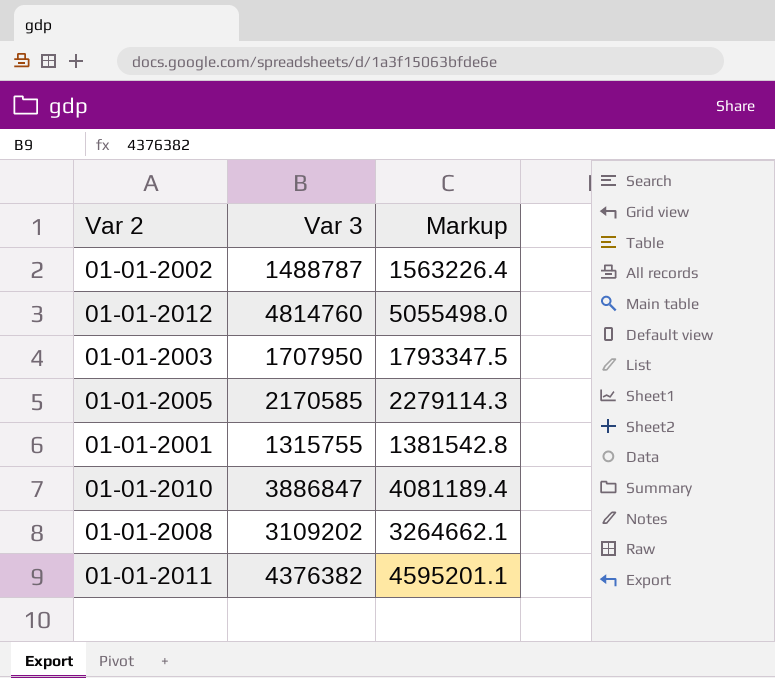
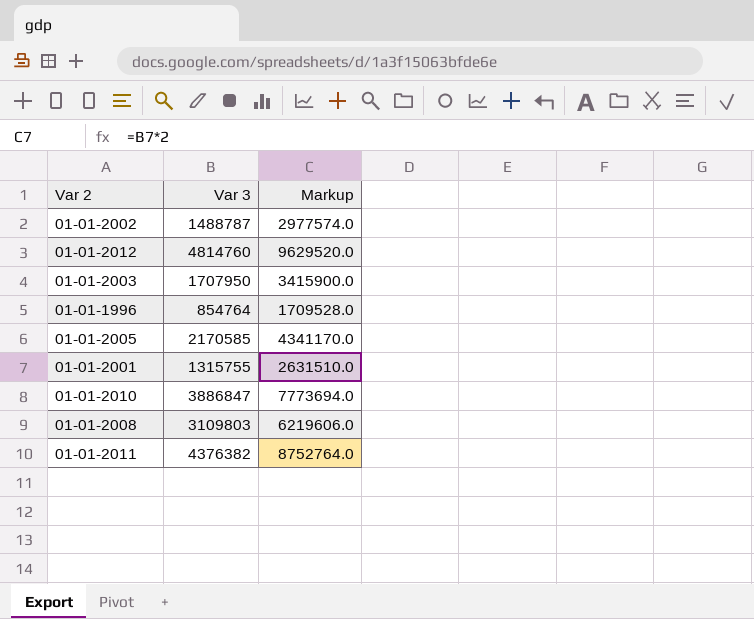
column Markup | formula: [Var 3] * 1.05 -> [Var 3] * 2
row 01-01-1996: none -> 854764 | 1709528.0
01-01-2008 | Var 3: 3109202 -> 3109803

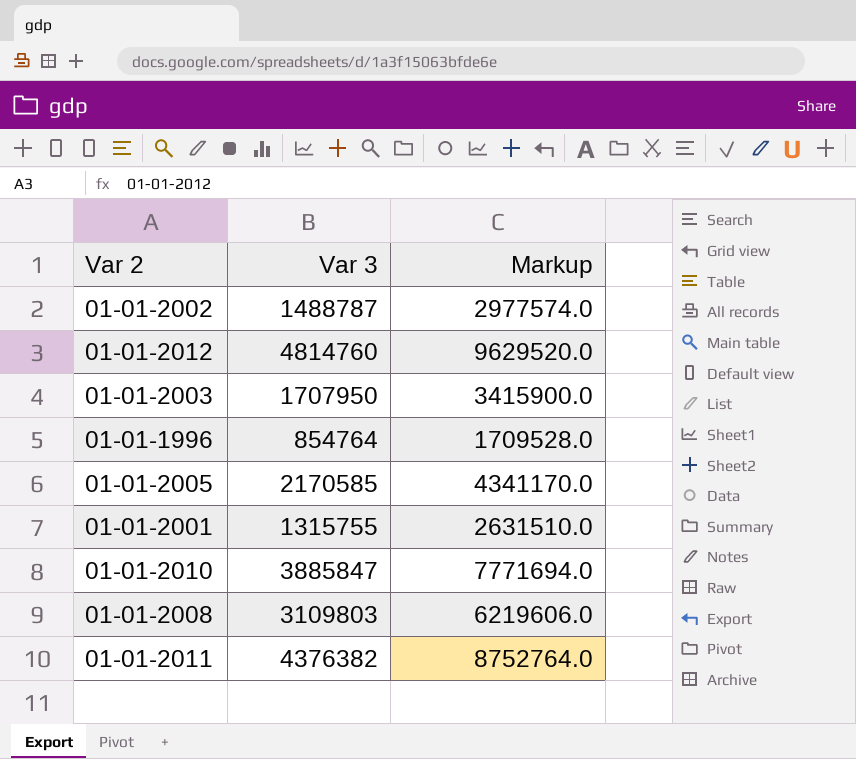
01-01-2010 | Var 3: 3886847 -> 3885847
01-01-2010 | Markup: 7773694.0 -> 7771694.0

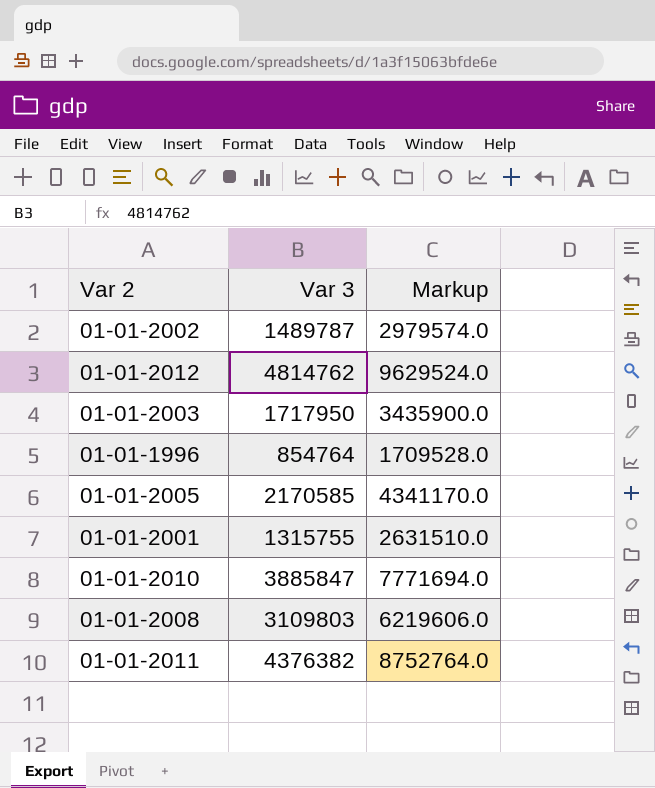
01-01-2002 | Var 3: 1488787 -> 1489787
01-01-2002 | Markup: 2977574.0 -> 2979574.0
01-01-2012 | Var 3: 4814760 -> 4814762
01-01-2012 | Markup: 9629520.0 -> 9629524.0
01-01-2003 | Var 3: 1707950 -> 1717950
01-01-2003 | Markup: 3415900.0 -> 3435900.0

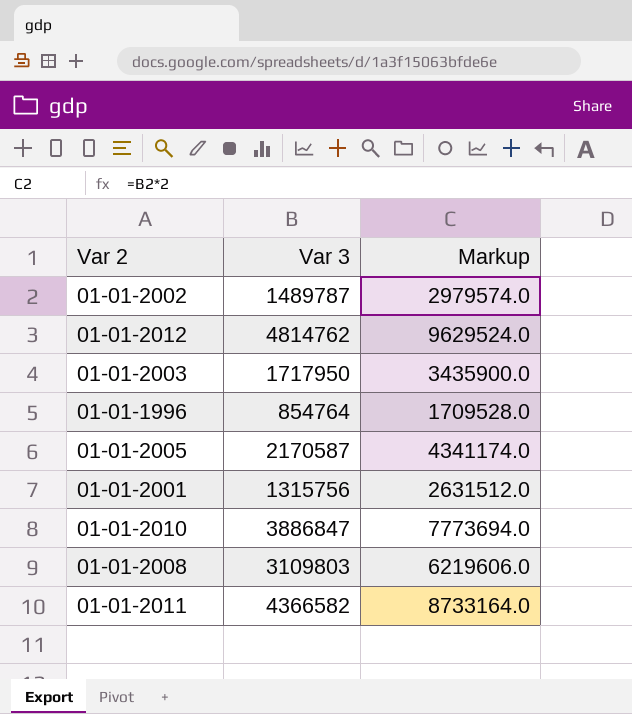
01-01-2005 | Var 3: 2170585 -> 2170587
01-01-2005 | Markup: 4341170.0 -> 4341174.0
01-01-2001 | Var 3: 1315755 -> 1315756
01-01-2001 | Markup: 2631510.0 -> 2631512.0
01-01-2010 | Var 3: 3885847 -> 3886847
01-01-2010 | Markup: 7771694.0 -> 7773694.0
01-01-2011 | Var 3: 4376382 -> 4366582
01-01-2011 | Markup: 8752764.0 -> 8733164.0

